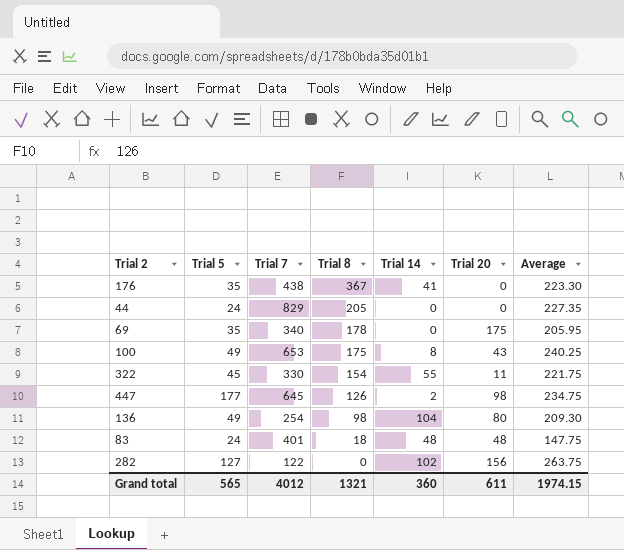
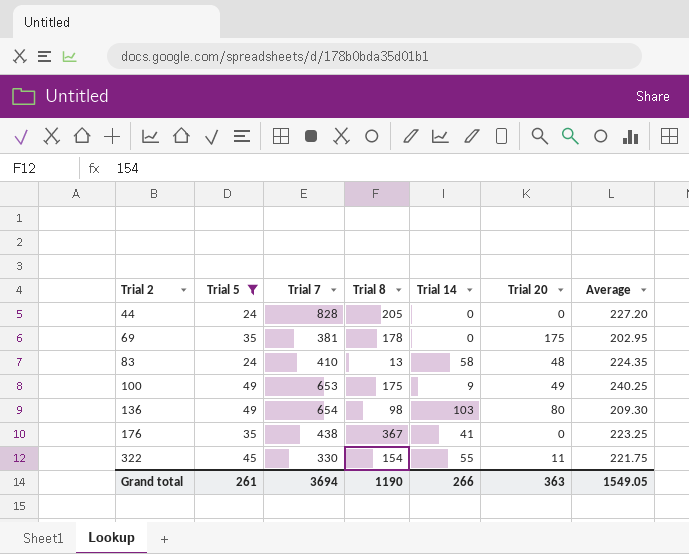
filter: none -> Trial 5 <= 49
row order: Trial 8 descending -> Trial 2 ascending
44 | Trial 7: 829 -> 828
44 | Average: 227.35 -> 227.20
69 | Trial 7: 340 -> 381
69 | Average: 205.95 -> 202.95
83 | Trial 7: 401 -> 410
83 | Trial 8: 18 -> 13
83 | Trial 14: 48 -> 58
83 | Average: 147.75 -> 224.35
100 | Trial 14: 8 -> 9
100 | Trial 20: 43 -> 49
136 | Trial 7: 254 -> 654
136 | Trial 14: 104 -> 103
176 | Average: 223.30 -> 223.25
Grand total | Trial 5: 565 -> 261
Grand total | Trial 7: 4012 -> 3694
Grand total | Trial 8: 1321 -> 1190
Grand total | Trial 14: 360 -> 266
Grand total | Trial 20: 611 -> 363
Grand total | Average: 1974.15 -> 1549.05

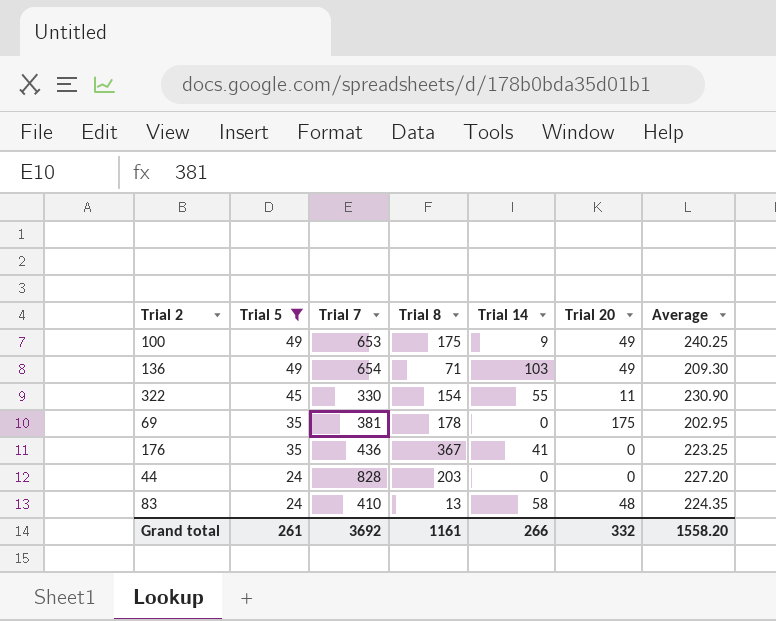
row order: Trial 2 ascending -> Trial 5 descending
136 | Trial 8: 98 -> 71
136 | Trial 20: 80 -> 49
322 | Average: 221.75 -> 230.90
176 | Trial 7: 438 -> 436
44 | Trial 8: 205 -> 203
Grand total | Trial 7: 3694 -> 3692
Grand total | Trial 8: 1190 -> 1161
Grand total | Trial 20: 363 -> 332
Grand total | Average: 1549.05 -> 1558.20

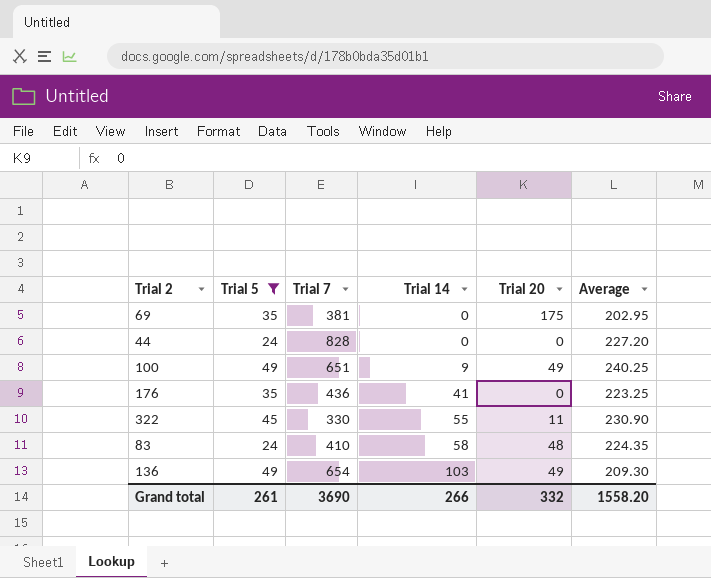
row order: Trial 5 descending -> Trial 14 ascending
column Trial 8 | position: 4 -> none
100 | Trial 7: 653 -> 651
Grand total | Trial 7: 3692 -> 3690

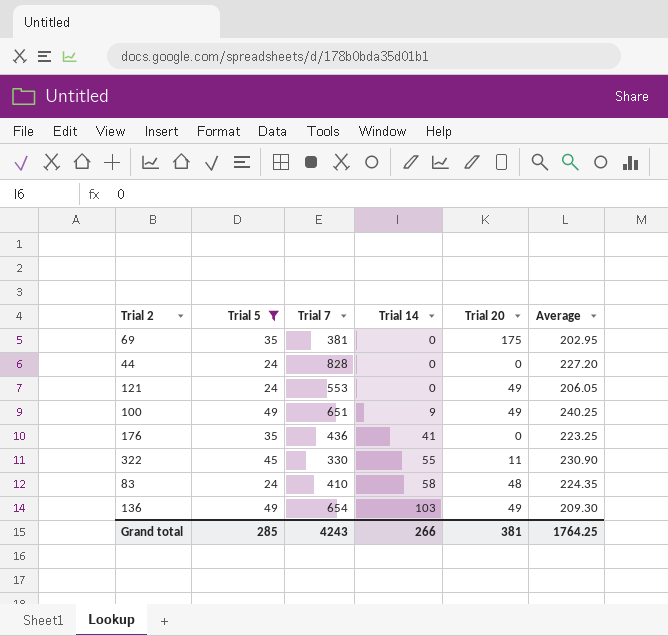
row 121: none -> 24 | 553 | 0 | 49 | 206.05
Grand total | Trial 5: 261 -> 285
Grand total | Trial 7: 3690 -> 4243
Grand total | Trial 20: 332 -> 381
Grand total | Average: 1558.20 -> 1764.25

